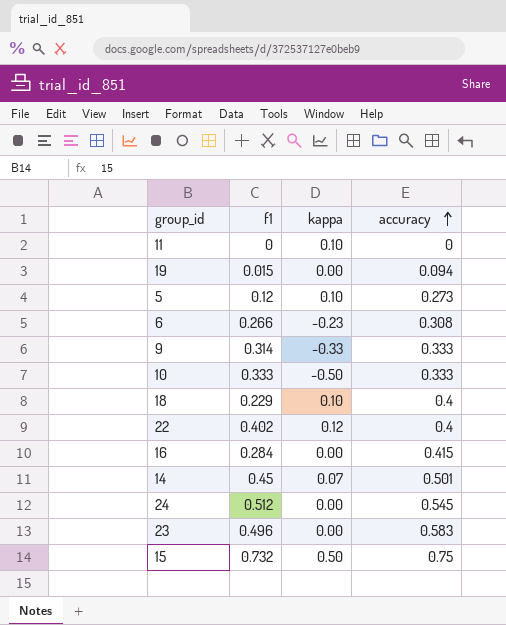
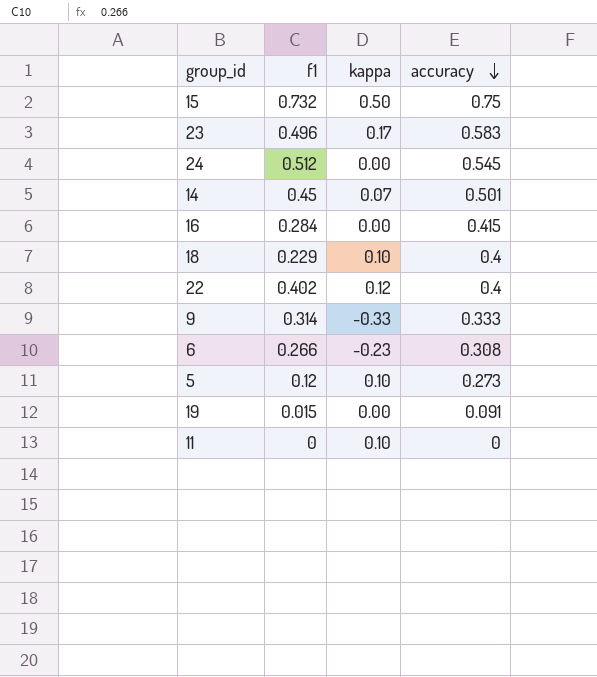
row order: accuracy ascending -> accuracy descending
row 10: 0.333 | -0.50 | 0.333 -> none
23 | kappa: 0.00 -> 0.17
19 | accuracy: 0.094 -> 0.091

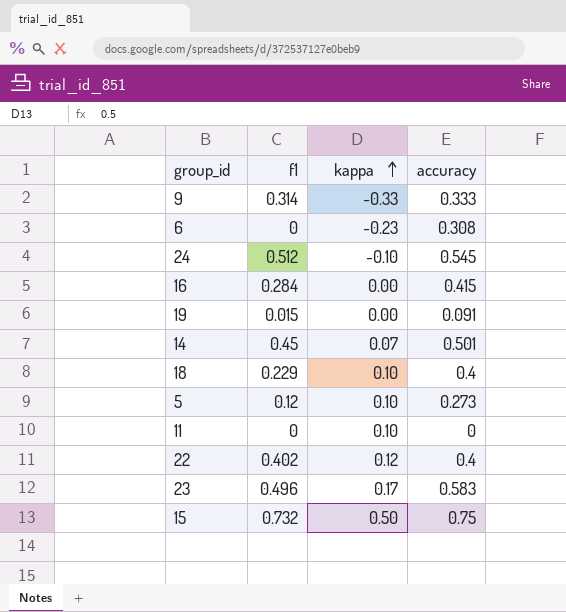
row order: accuracy descending -> kappa ascending
6 | f1: 0.266 -> 0
24 | kappa: 0.00 -> -0.10

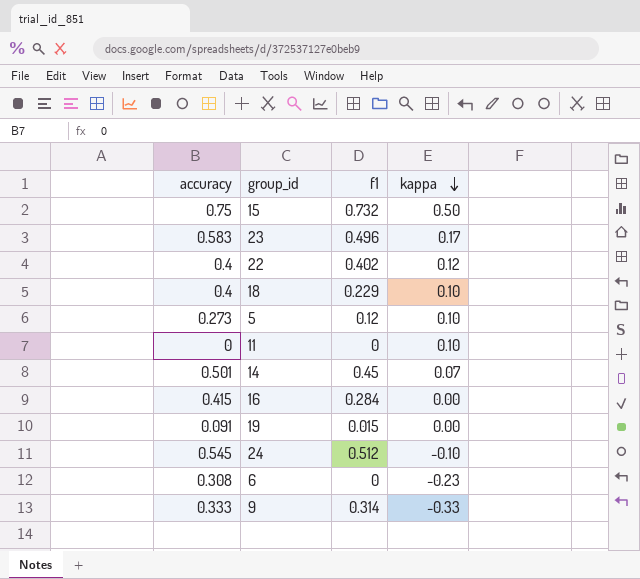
row order: kappa ascending -> kappa descending
column accuracy | position: 4 -> 1

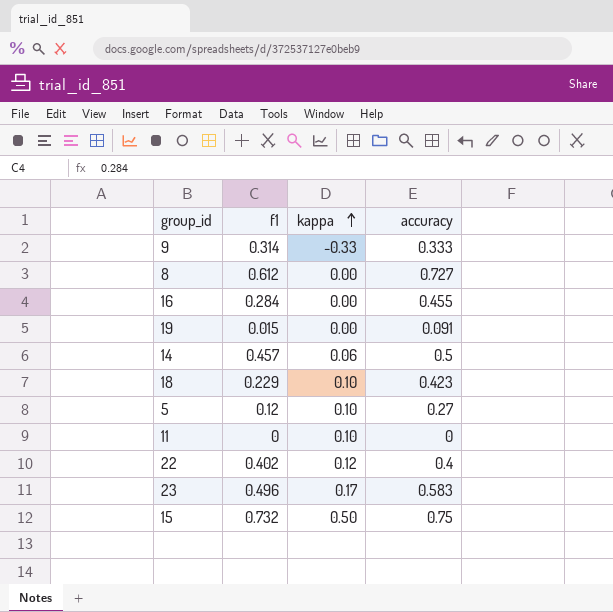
row order: kappa descending -> kappa ascending
column accuracy | position: 1 -> 4
row 24: 0.545 | 0.512 | -0.10 -> none
row 6: 0.308 | 0 | -0.23 -> none
row 8: none -> 0.612 | 0.00 | 0.727
16 | accuracy: 0.415 -> 0.455
14 | f1: 0.45 -> 0.457
14 | kappa: 0.07 -> 0.06
14 | accuracy: 0.501 -> 0.5
18 | accuracy: 0.4 -> 0.423
5 | accuracy: 0.273 -> 0.27

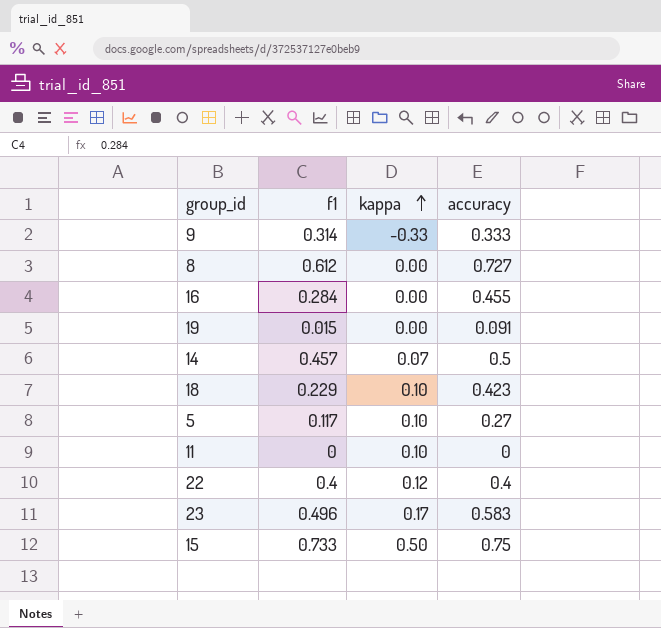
14 | kappa: 0.06 -> 0.07
5 | f1: 0.12 -> 0.117
22 | f1: 0.402 -> 0.4
15 | f1: 0.732 -> 0.733

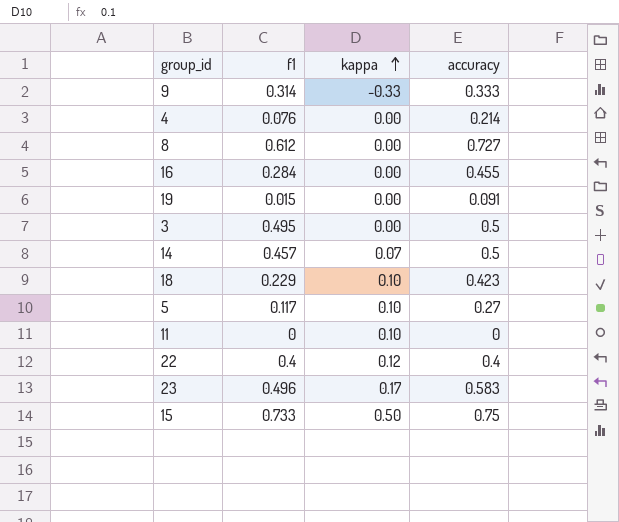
row 4: none -> 0.076 | 0.00 | 0.214
row 3: none -> 0.495 | 0.00 | 0.5

